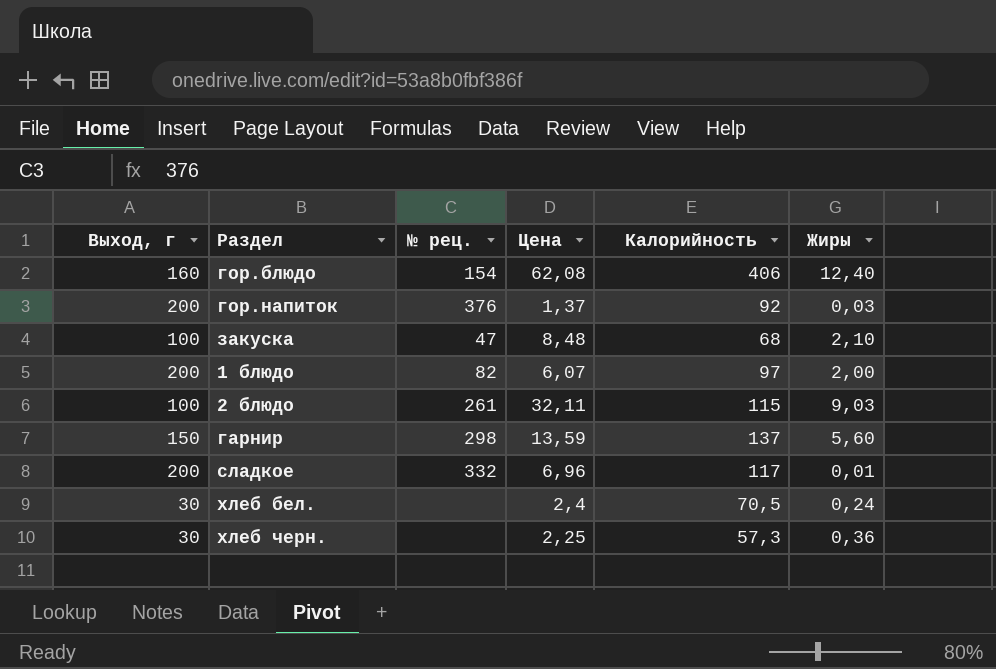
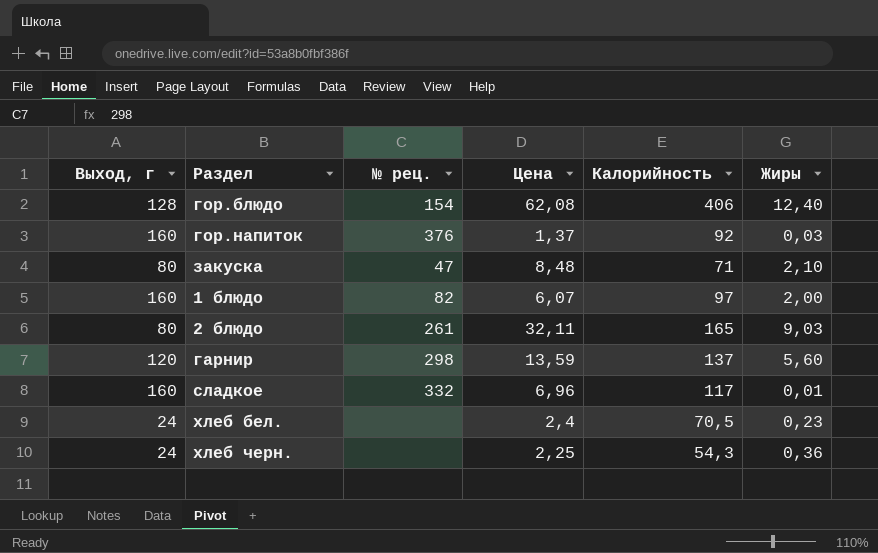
гор.блюдо | Выход, г: 160 -> 128
гор.напиток | Выход, г: 200 -> 160
закуска | Выход, г: 100 -> 80
закуска | Калорийность: 68 -> 71
1 блюдо | Выход, г: 200 -> 160
2 блюдо | Выход, г: 100 -> 80
2 блюдо | Калорийность: 115 -> 165
гарнир | Выход, г: 150 -> 120
сладкое | Выход, г: 200 -> 160
хлеб бел. | Выход, г: 30 -> 24
хлеб бел. | Жиры: 0,24 -> 0,23
хлеб черн. | Выход, г: 30 -> 24
хлеб черн. | Калорийность: 57,3 -> 54,3

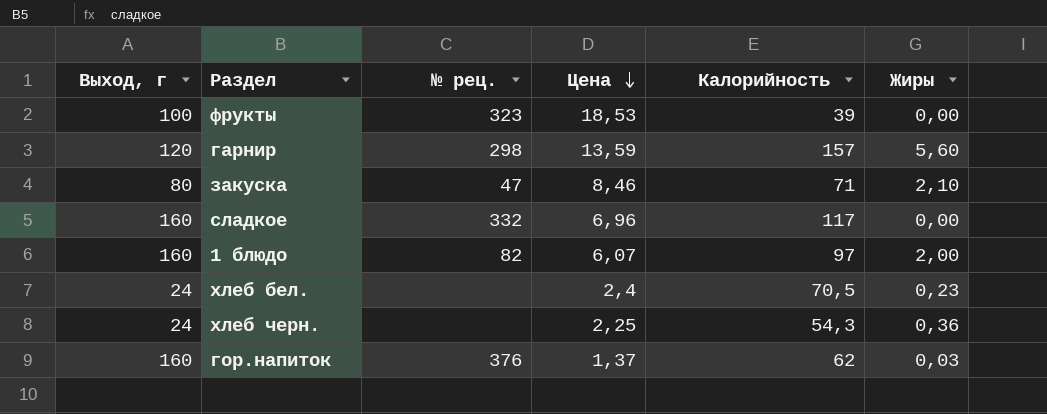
row order: none -> Цена descending
row гор.блюдо: 128 | 154 | 62,08 | 406 | 12,40 -> none
row 2 блюдо: 80 | 261 | 32,11 | 165 | 9,03 -> none
row фрукты: none -> 100 | 323 | 18,53 | 39 | 0,00
гарнир | Калорийность: 137 -> 157
закуска | Цена: 8,48 -> 8,46
сладкое | Жиры: 0,01 -> 0,00
гор.напиток | Калорийность: 92 -> 62

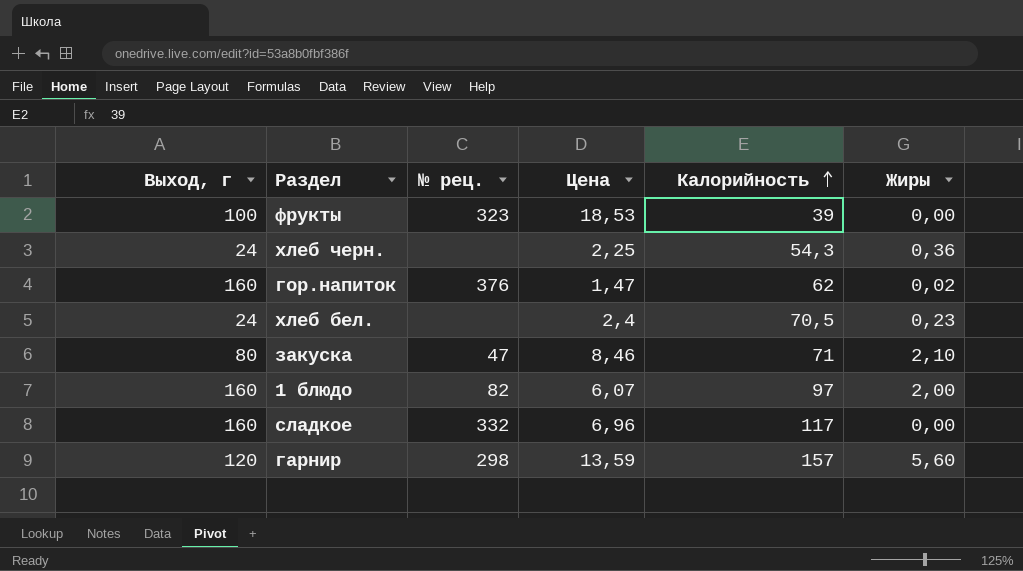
row order: Цена descending -> Калорийность ascending
гор.напиток | Цена: 1,37 -> 1,47
гор.напиток | Жиры: 0,03 -> 0,02

